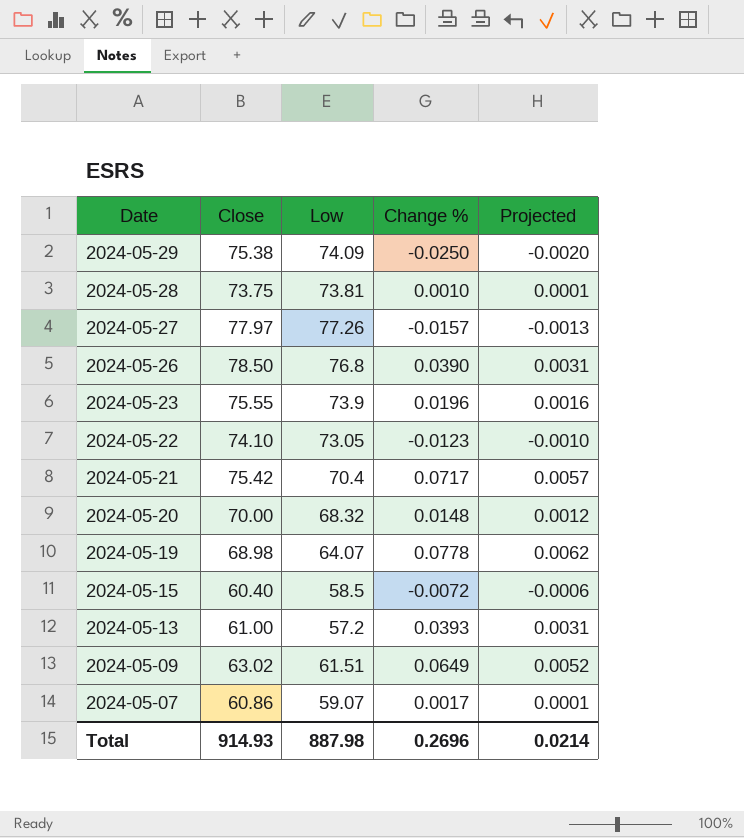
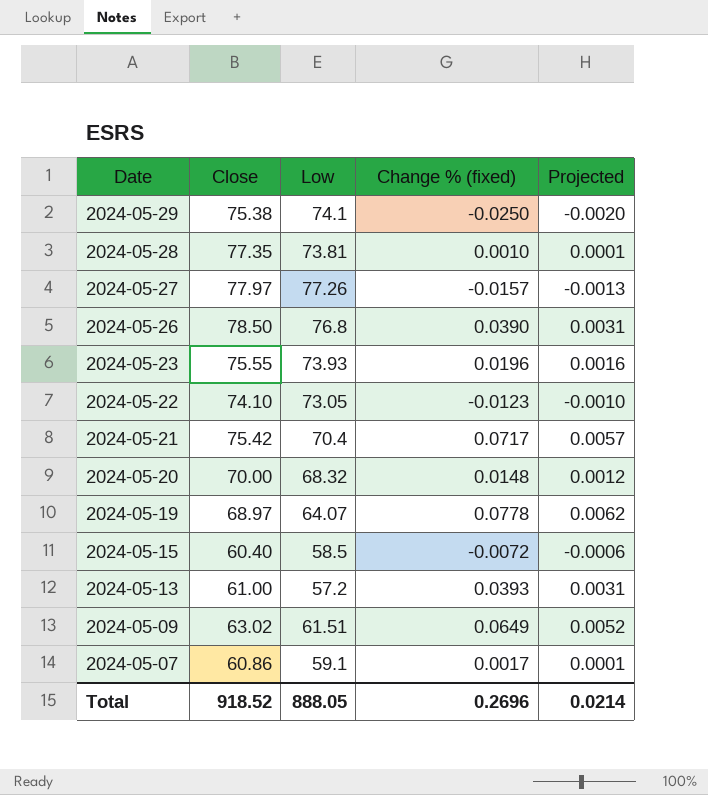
column name: Change % -> Change % (fixed)
2024-05-29 | Low: 74.09 -> 74.1
2024-05-28 | Close: 73.75 -> 77.35
2024-05-23 | Low: 73.9 -> 73.93
2024-05-19 | Close: 68.98 -> 68.97
2024-05-07 | Low: 59.07 -> 59.1
Total | Close: 914.93 -> 918.52
Total | Low: 887.98 -> 888.05

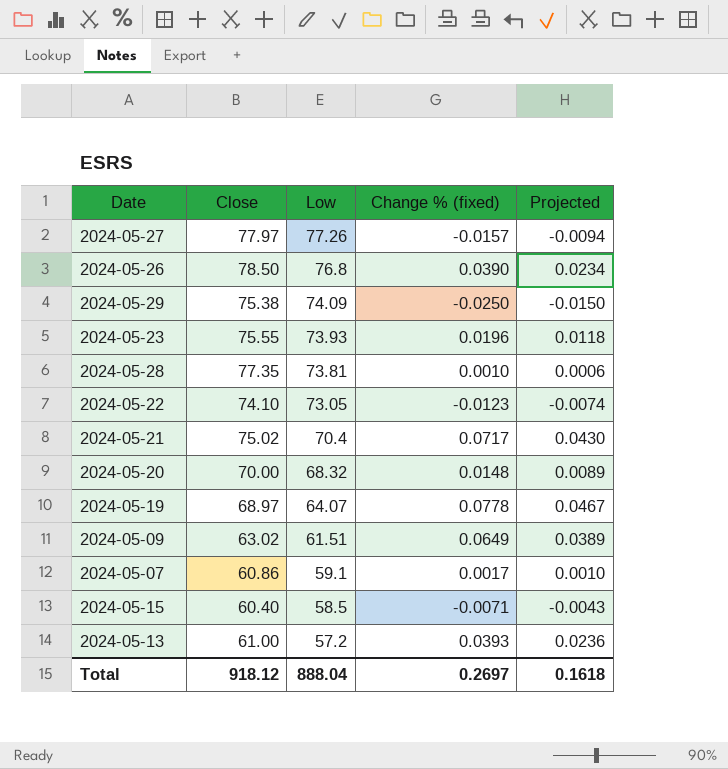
row order: Date descending -> Low descending
column Projected | formula: [Change % (fixed)] * 0.08 -> [Change % (fixed)] * 0.6
2024-05-29 | Low: 74.1 -> 74.09
2024-05-21 | Close: 75.42 -> 75.02
2024-05-15 | Change % (fixed): -0.0072 -> -0.0071
Total | Close: 918.52 -> 918.12
Total | Low: 888.05 -> 888.04
Total | Change % (fixed): 0.2696 -> 0.2697
Total | Projected: 0.0214 -> 0.1618

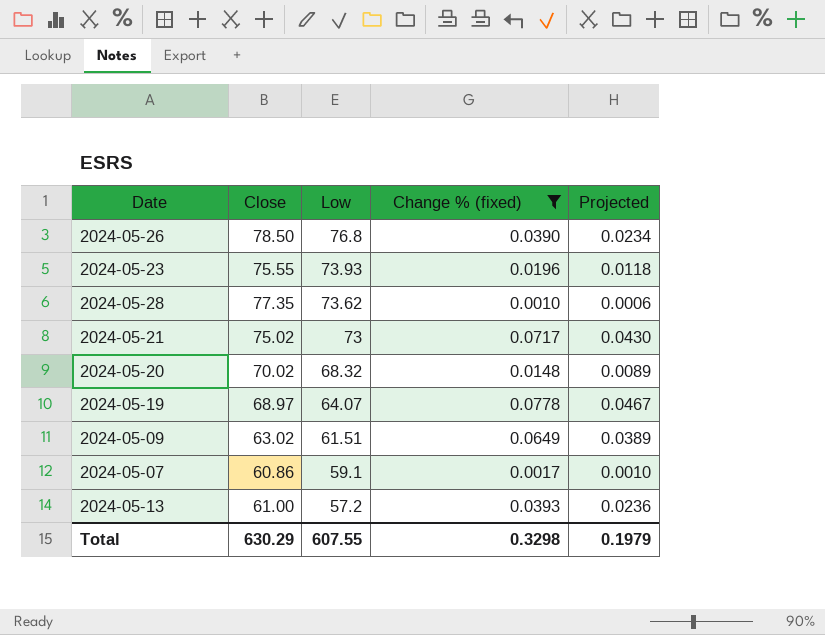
filter: none -> Change % (fixed) >= 0.0010
2024-05-28 | Low: 73.81 -> 73.62
2024-05-21 | Low: 70.4 -> 73
2024-05-20 | Close: 70.00 -> 70.02
Total | Close: 918.12 -> 630.29
Total | Low: 888.04 -> 607.55
Total | Change % (fixed): 0.2697 -> 0.3298
Total | Projected: 0.1618 -> 0.1979

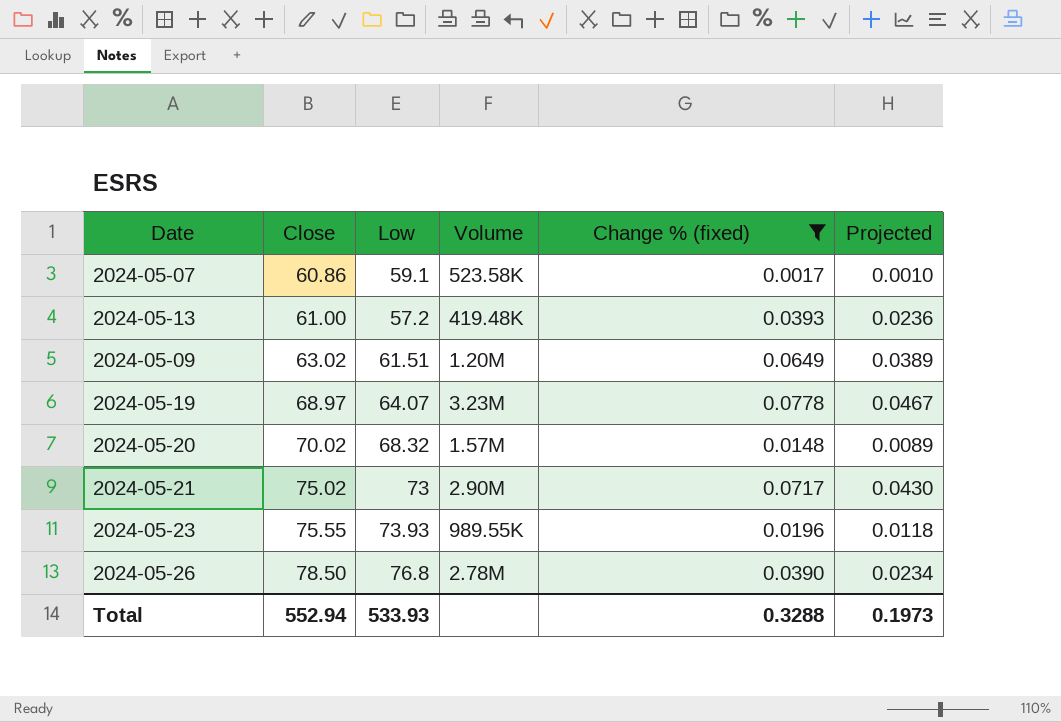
row order: Low descending -> Close ascending
column Volume | position: none -> 4
row 2024-05-28: 77.35 | 73.62 | 0.0010 | 0.0006 -> none
Total | Close: 630.29 -> 552.94
Total | Low: 607.55 -> 533.93
Total | Change % (fixed): 0.3298 -> 0.3288
Total | Projected: 0.1979 -> 0.1973

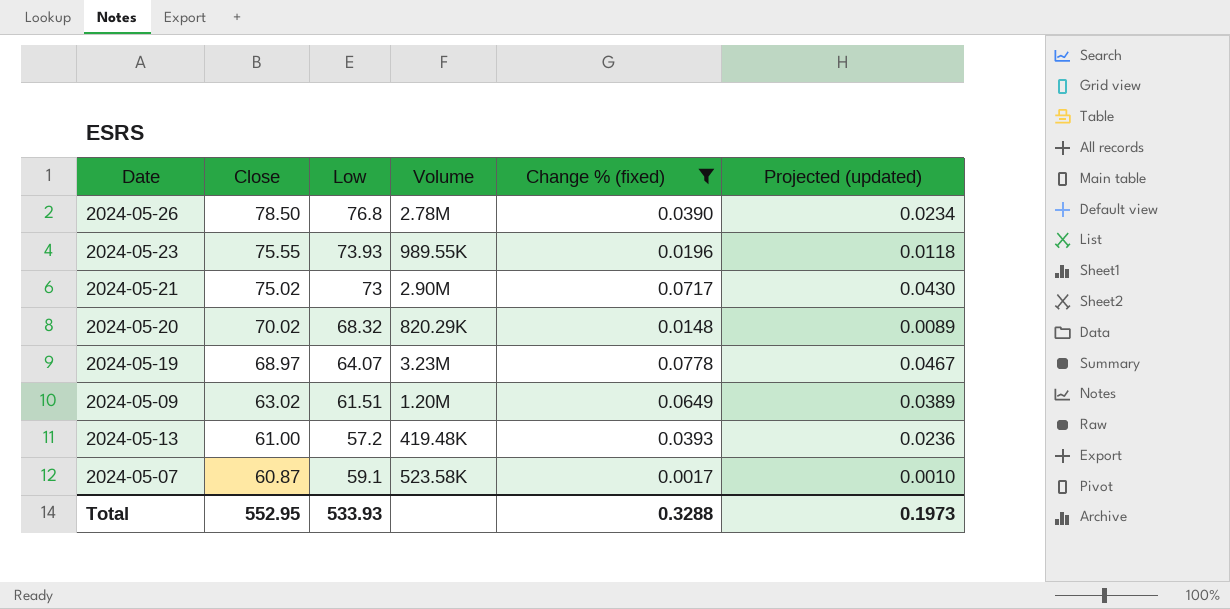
row order: Close ascending -> Close descending
column name: Projected -> Projected (updated)
2024-05-20 | Volume: 1.57M -> 820.29K
2024-05-07 | Close: 60.86 -> 60.87
Total | Close: 552.94 -> 552.95

